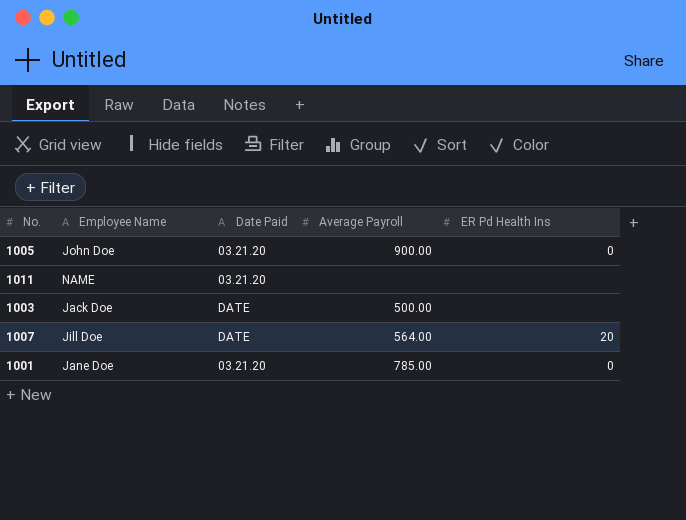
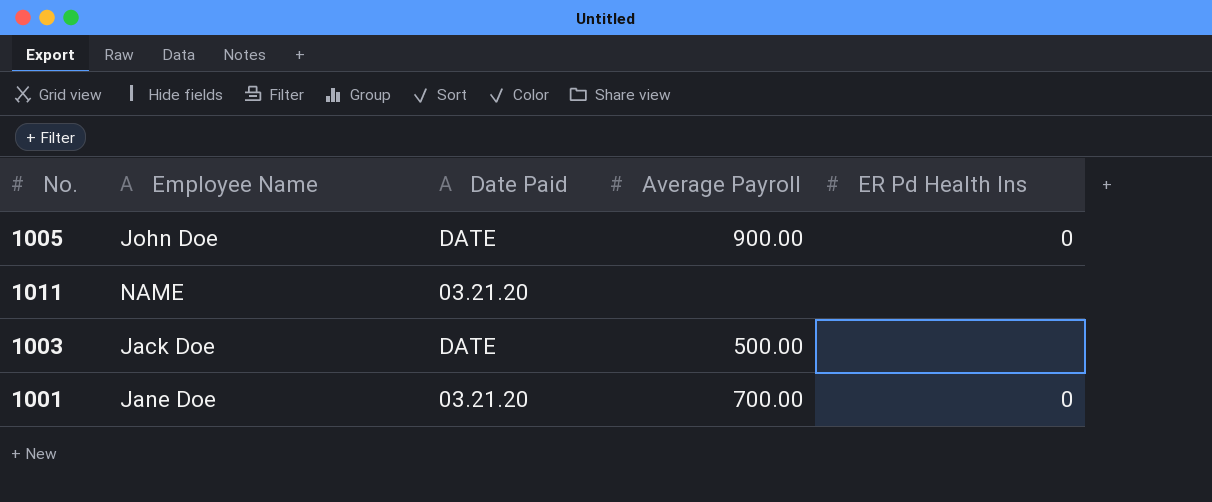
row 1007: Jill Doe | DATE | 564.00 | 20 -> none
1005 | Date Paid: 03.21.20 -> DATE
1001 | Average Payroll: 785.00 -> 700.00

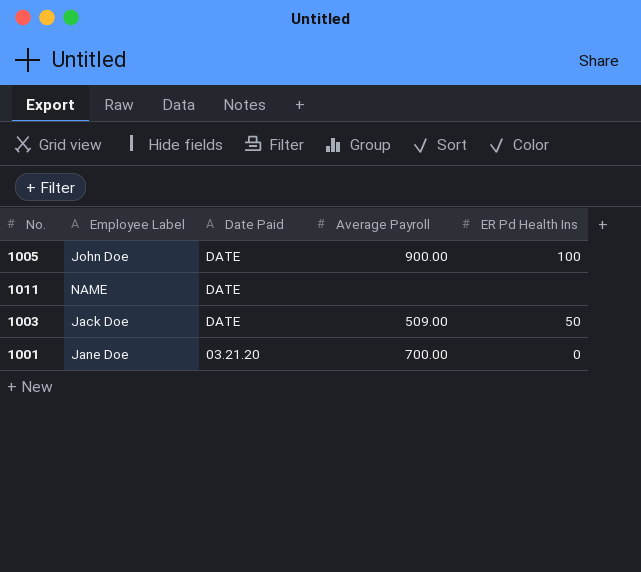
column name: Employee Name -> Employee Label
1005 | ER Pd Health Ins: 0 -> 100
1011 | Date Paid: 03.21.20 -> DATE
1003 | Average Payroll: 500.00 -> 509.00
1003 | ER Pd Health Ins: none -> 50

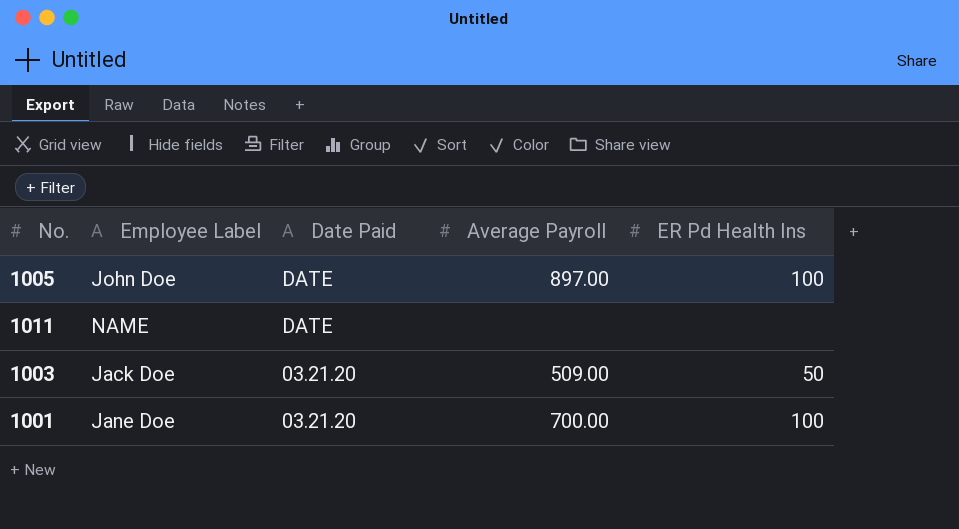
1005 | Average Payroll: 900.00 -> 897.00
1003 | Date Paid: DATE -> 03.21.20
1001 | ER Pd Health Ins: 0 -> 100

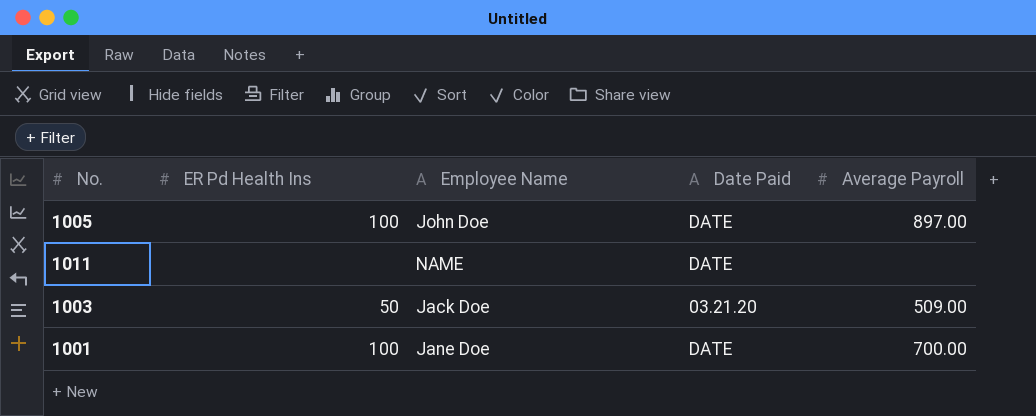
column ER Pd Health Ins | position: 5 -> 2
column name: Employee Label -> Employee Name
1001 | Date Paid: 03.21.20 -> DATE

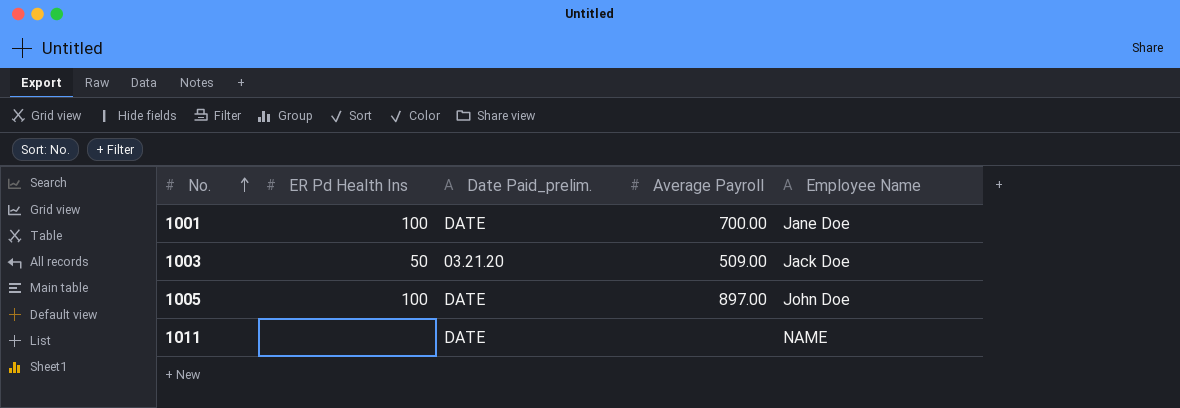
row order: none -> No. ascending
column name: Date Paid -> Date Paid_prelim.
column Employee Name | position: 3 -> 5

